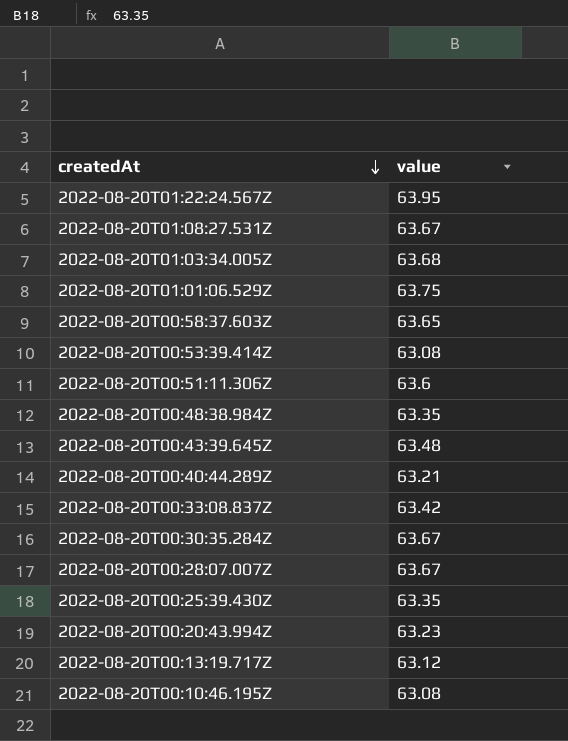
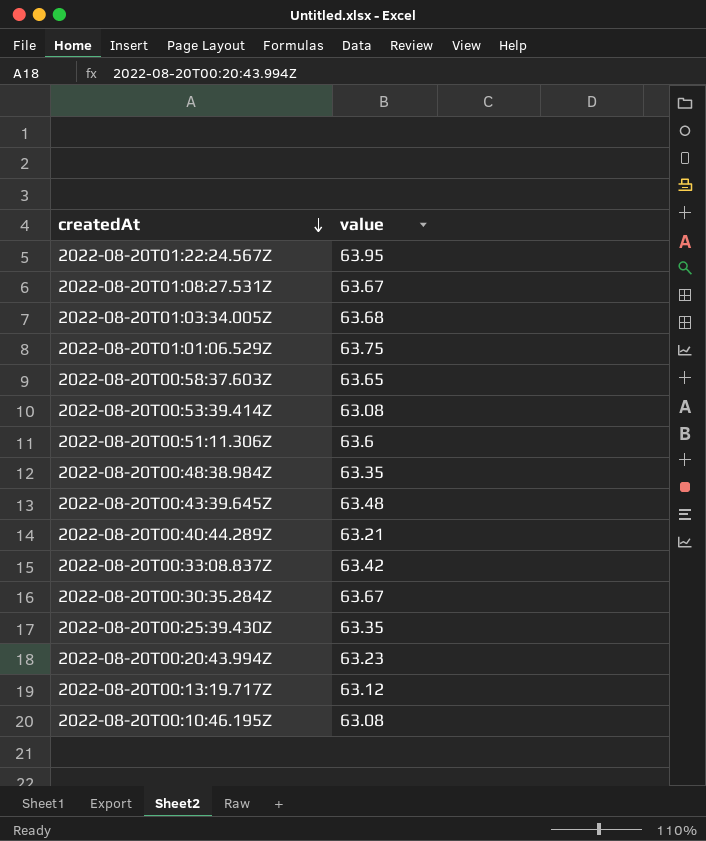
row 2022-08-20T00:28:07.007Z: 63.67 -> none

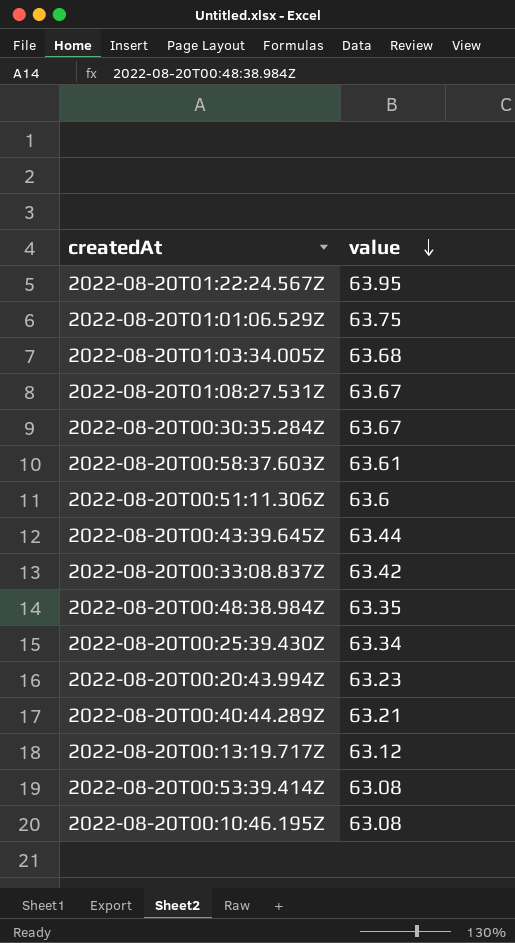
row order: createdAt descending -> value descending
2022-08-20T00:58:37.603Z | value: 63.65 -> 63.61
2022-08-20T00:43:39.645Z | value: 63.48 -> 63.44
2022-08-20T00:25:39.430Z | value: 63.35 -> 63.34

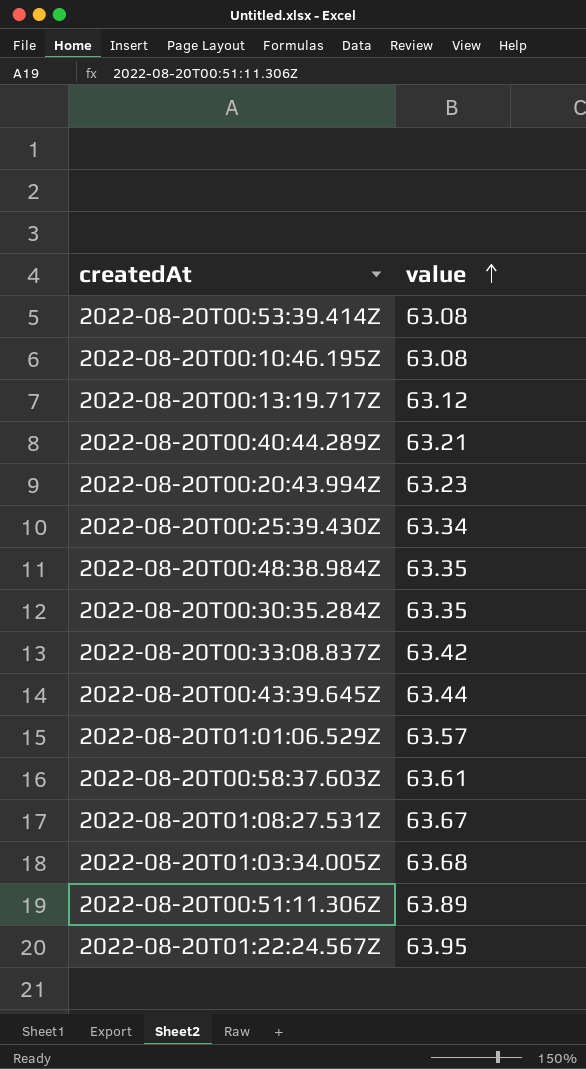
row order: value descending -> value ascending
2022-08-20T00:30:35.284Z | value: 63.67 -> 63.35
2022-08-20T01:01:06.529Z | value: 63.75 -> 63.57
2022-08-20T00:51:11.306Z | value: 63.6 -> 63.89

